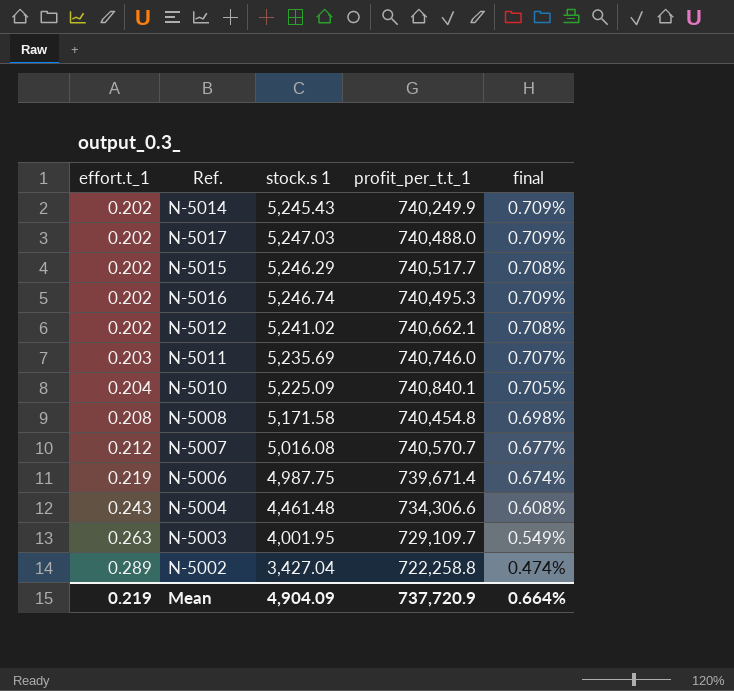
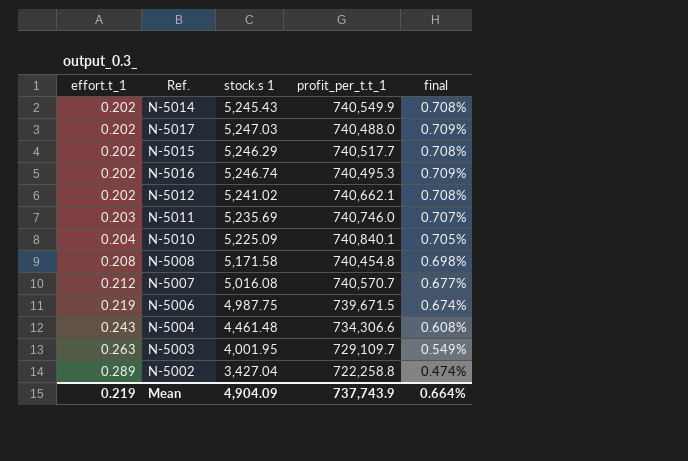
N-5014 | profit_per_t.t_1: 740,249.9 -> 740,549.9
N-5014 | final: 0.709% -> 0.708%
N-5006 | profit_per_t.t_1: 739,671.4 -> 739,671.5
Mean | profit_per_t.t_1: 737,720.9 -> 737,743.9

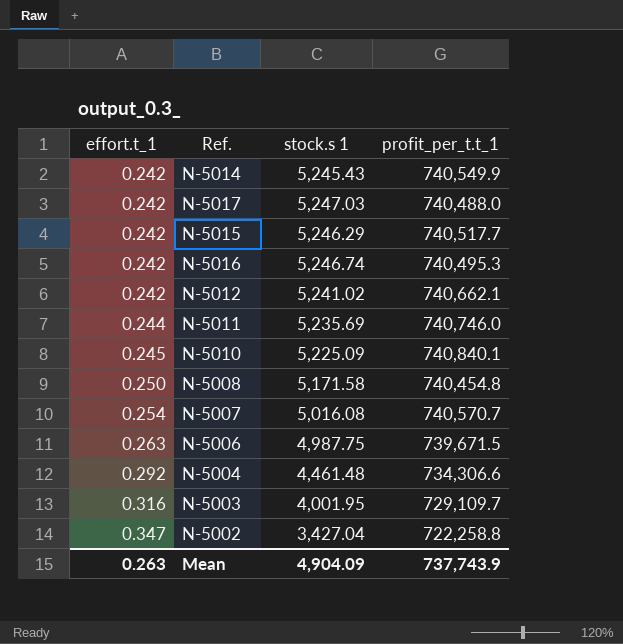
column final | formula: [stock.s 1] / [profit_per_t.t_1] -> none
N-5014 | effort.t_1: 0.202 -> 0.242
N-5017 | effort.t_1: 0.202 -> 0.242
N-5015 | effort.t_1: 0.202 -> 0.242
N-5016 | effort.t_1: 0.202 -> 0.242
N-5012 | effort.t_1: 0.202 -> 0.242
N-5011 | effort.t_1: 0.203 -> 0.244
N-5010 | effort.t_1: 0.204 -> 0.245
N-5008 | effort.t_1: 0.208 -> 0.250
N-5007 | effort.t_1: 0.212 -> 0.254
N-5006 | effort.t_1: 0.219 -> 0.263
N-5004 | effort.t_1: 0.243 -> 0.292
N-5003 | effort.t_1: 0.263 -> 0.316
N-5002 | effort.t_1: 0.289 -> 0.347
Mean | effort.t_1: 0.219 -> 0.263

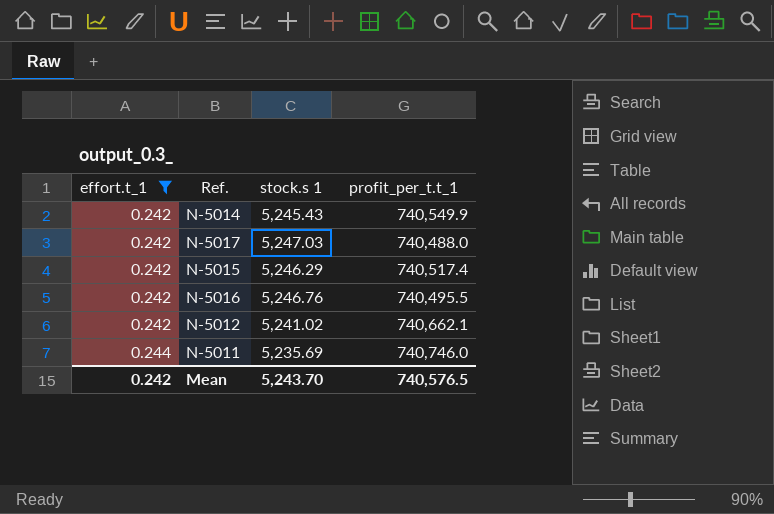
filter: none -> effort.t_1 <= 0.244
N-5015 | profit_per_t.t_1: 740,517.7 -> 740,517.4
N-5016 | stock.s 1: 5,246.74 -> 5,246.76
N-5016 | profit_per_t.t_1: 740,495.3 -> 740,495.5
Mean | effort.t_1: 0.263 -> 0.242
Mean | stock.s 1: 4,904.09 -> 5,243.70
Mean | profit_per_t.t_1: 737,743.9 -> 740,576.5

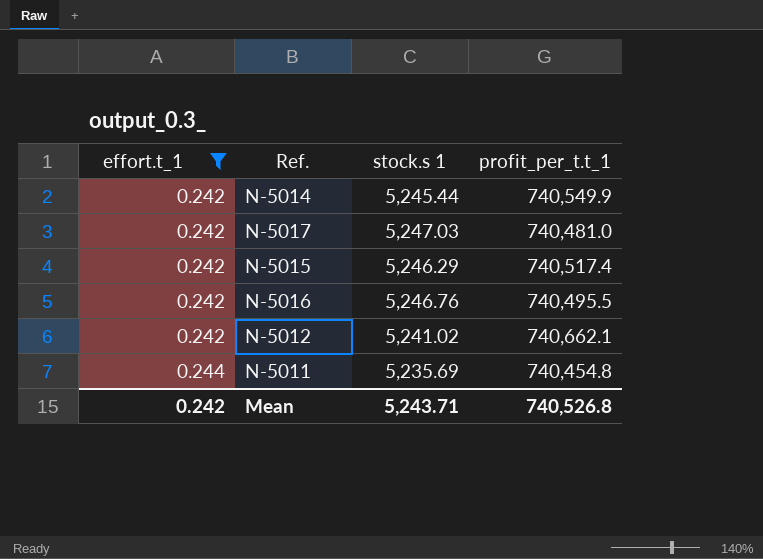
N-5014 | stock.s 1: 5,245.43 -> 5,245.44
N-5017 | profit_per_t.t_1: 740,488.0 -> 740,481.0
N-5011 | profit_per_t.t_1: 740,746.0 -> 740,454.8
Mean | stock.s 1: 5,243.70 -> 5,243.71
Mean | profit_per_t.t_1: 740,576.5 -> 740,526.8

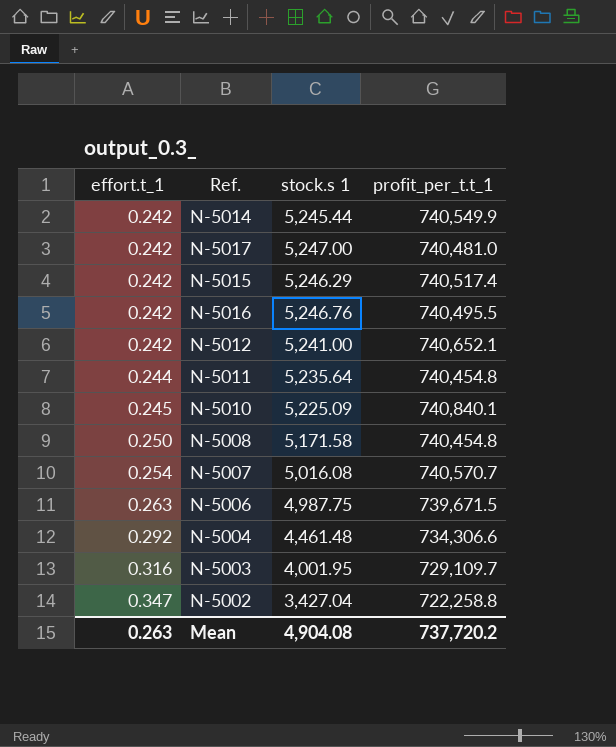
filter: effort.t_1 <= 0.244 -> none
N-5017 | stock.s 1: 5,247.03 -> 5,247.00
N-5012 | stock.s 1: 5,241.02 -> 5,241.00
N-5012 | profit_per_t.t_1: 740,662.1 -> 740,652.1
N-5011 | stock.s 1: 5,235.69 -> 5,235.64
Mean | effort.t_1: 0.242 -> 0.263
Mean | stock.s 1: 5,243.71 -> 4,904.08
Mean | profit_per_t.t_1: 740,526.8 -> 737,720.2

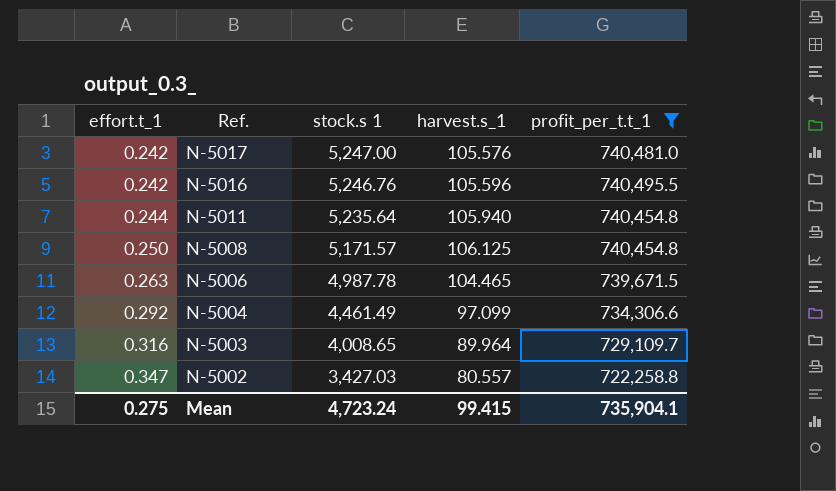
filter: none -> profit_per_t.t_1 <= 740,495.5
column harvest.s_1 | position: none -> 4
N-5008 | stock.s 1: 5,171.58 -> 5,171.57
N-5006 | stock.s 1: 4,987.75 -> 4,987.78
N-5004 | stock.s 1: 4,461.48 -> 4,461.49
N-5003 | stock.s 1: 4,001.95 -> 4,008.65
N-5002 | stock.s 1: 3,427.04 -> 3,427.03
Mean | effort.t_1: 0.263 -> 0.275
Mean | stock.s 1: 4,904.08 -> 4,723.24
Mean | profit_per_t.t_1: 737,720.2 -> 735,904.1

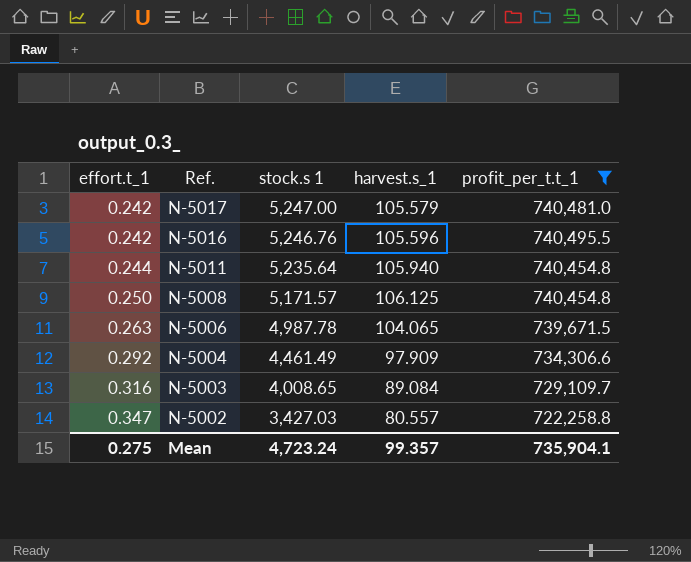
N-5017 | harvest.s_1: 105.576 -> 105.579
N-5006 | harvest.s_1: 104.465 -> 104.065
N-5004 | harvest.s_1: 97.099 -> 97.909
N-5003 | harvest.s_1: 89.964 -> 89.084
Mean | harvest.s_1: 99.415 -> 99.357

